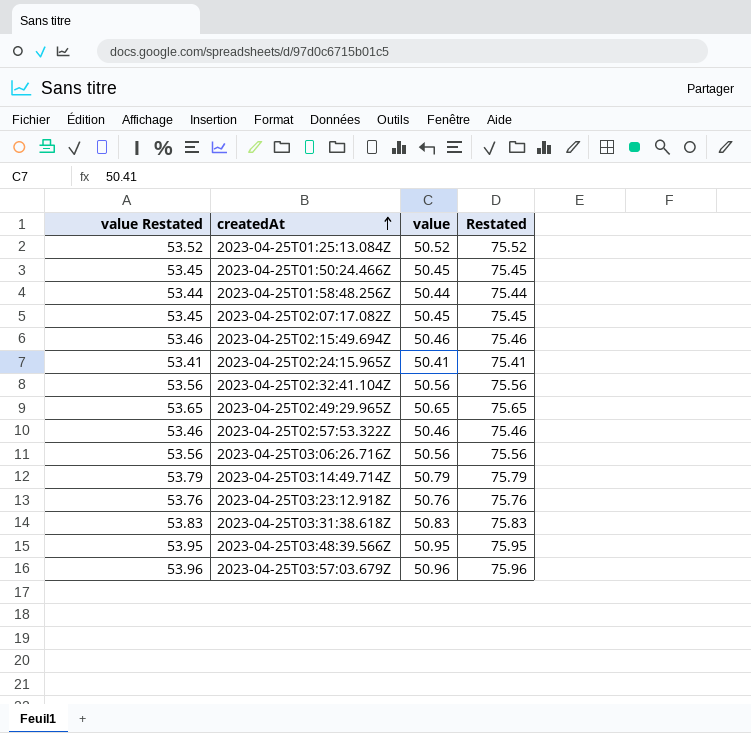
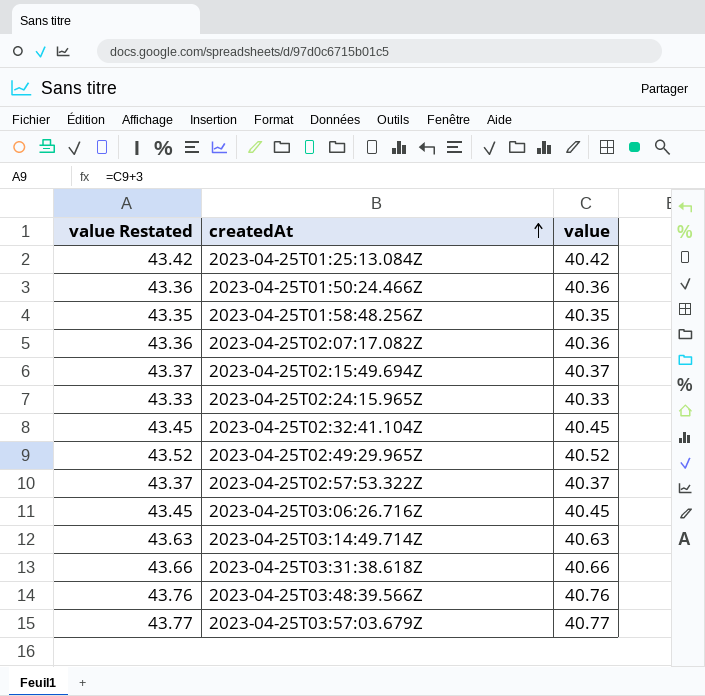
column Restated | formula: [value] + 25 -> none
row 2023-04-25T03:23:12.918Z: 53.76 | 50.76 | 75.76 -> none
2023-04-25T01:25:13.084Z | value Restated: 53.52 -> 43.42
2023-04-25T01:25:13.084Z | value: 50.52 -> 40.42
2023-04-25T01:50:24.466Z | value Restated: 53.45 -> 43.36
2023-04-25T01:50:24.466Z | value: 50.45 -> 40.36
2023-04-25T01:58:48.256Z | value Restated: 53.44 -> 43.35
2023-04-25T01:58:48.256Z | value: 50.44 -> 40.35
2023-04-25T02:07:17.082Z | value Restated: 53.45 -> 43.36
2023-04-25T02:07:17.082Z | value: 50.45 -> 40.36
2023-04-25T02:15:49.694Z | value Restated: 53.46 -> 43.37
2023-04-25T02:15:49.694Z | value: 50.46 -> 40.37
2023-04-25T02:24:15.965Z | value Restated: 53.41 -> 43.33
2023-04-25T02:24:15.965Z | value: 50.41 -> 40.33
2023-04-25T02:32:41.104Z | value Restated: 53.56 -> 43.45
2023-04-25T02:32:41.104Z | value: 50.56 -> 40.45
2023-04-25T02:49:29.965Z | value Restated: 53.65 -> 43.52
2023-04-25T02:49:29.965Z | value: 50.65 -> 40.52
2023-04-25T02:57:53.322Z | value Restated: 53.46 -> 43.37
2023-04-25T02:57:53.322Z | value: 50.46 -> 40.37
2023-04-25T03:06:26.716Z | value Restated: 53.56 -> 43.45
2023-04-25T03:06:26.716Z | value: 50.56 -> 40.45
2023-04-25T03:14:49.714Z | value Restated: 53.79 -> 43.63
2023-04-25T03:14:49.714Z | value: 50.79 -> 40.63
2023-04-25T03:31:38.618Z | value Restated: 53.83 -> 43.66
2023-04-25T03:31:38.618Z | value: 50.83 -> 40.66
2023-04-25T03:48:39.566Z | value Restated: 53.95 -> 43.76
2023-04-25T03:48:39.566Z | value: 50.95 -> 40.76
2023-04-25T03:57:03.679Z | value Restated: 53.96 -> 43.77
2023-04-25T03:57:03.679Z | value: 50.96 -> 40.77

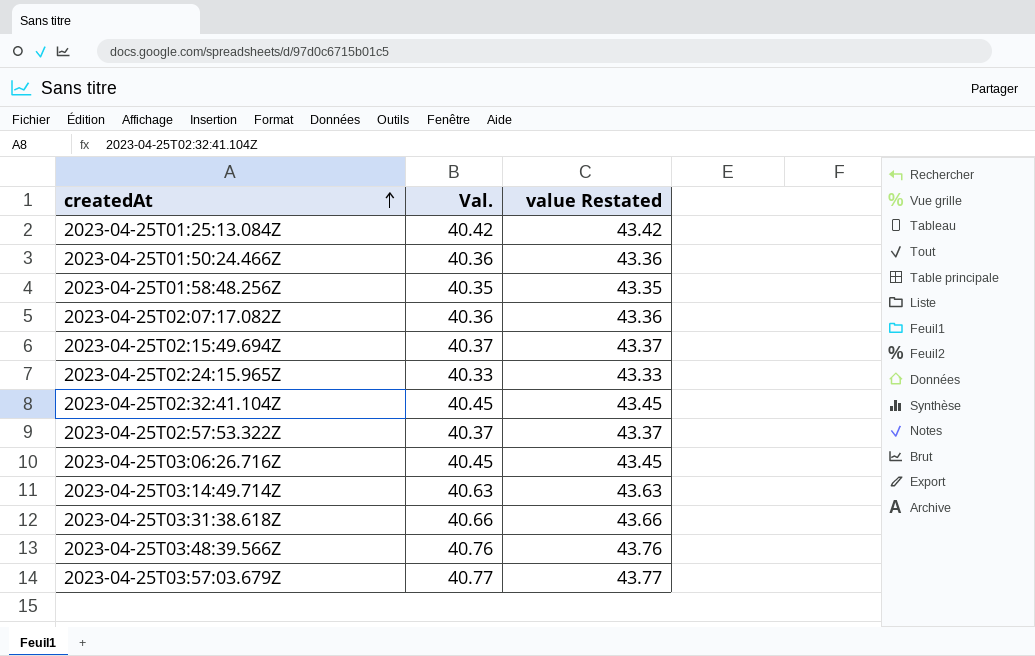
column name: value -> Val.
column value Restated | position: 1 -> 3
row 2023-04-25T02:49:29.965Z: 43.52 | 40.52 -> none

